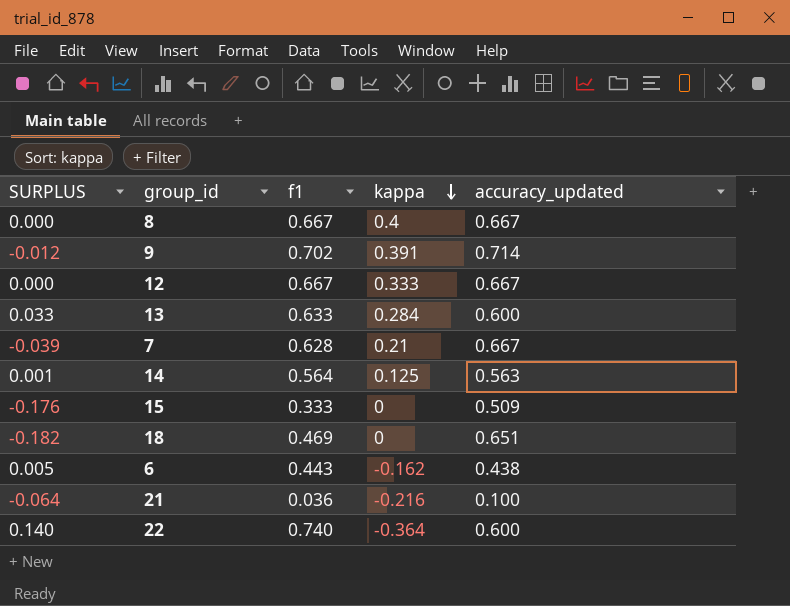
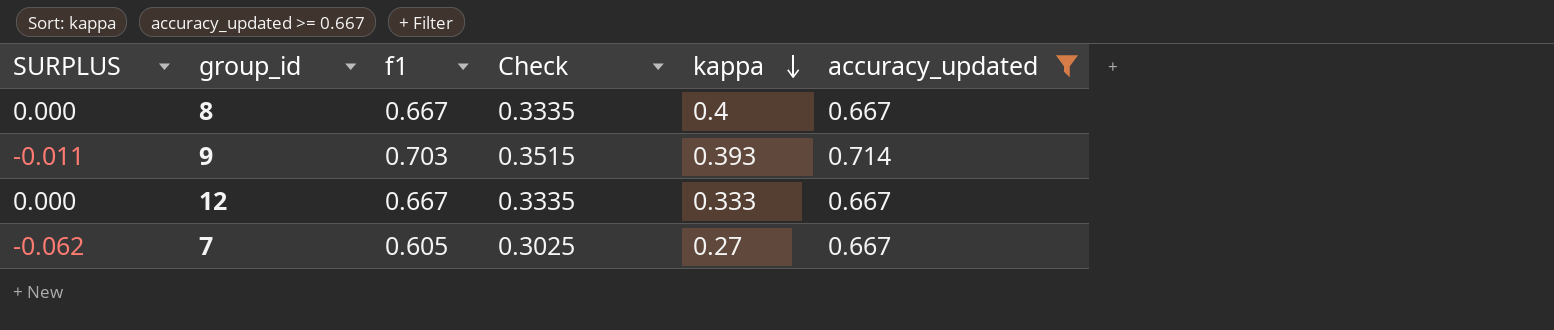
filter: none -> accuracy_updated >= 0.667
column Check | formula: none -> [f1] * 0.5
9 | SURPLUS: -0.012 -> -0.011
9 | f1: 0.702 -> 0.703
9 | kappa: 0.391 -> 0.393
7 | SURPLUS: -0.039 -> -0.062
7 | f1: 0.628 -> 0.605
7 | kappa: 0.21 -> 0.27

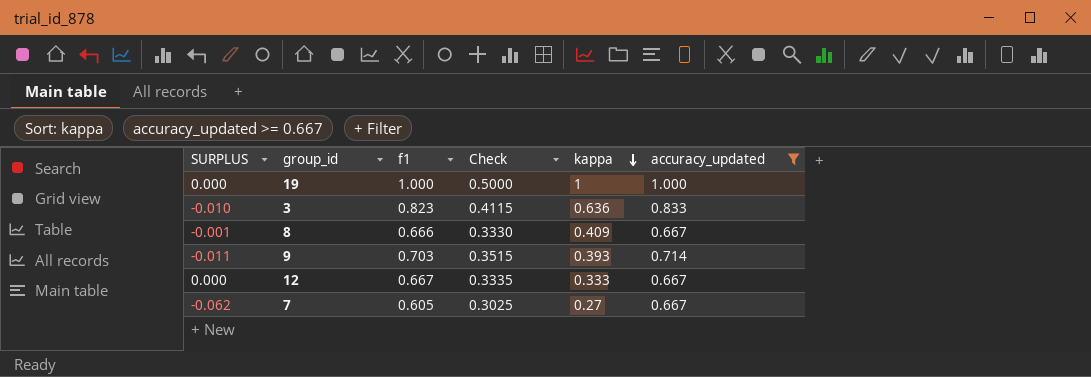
row 19: none -> 0.000 | 1.000 | 0.5000 | 1 | 1.000
row 3: none -> -0.010 | 0.823 | 0.4115 | 0.636 | 0.833
8 | SURPLUS: 0.000 -> -0.001
8 | f1: 0.667 -> 0.666
8 | Check: 0.3335 -> 0.3330
8 | kappa: 0.4 -> 0.409

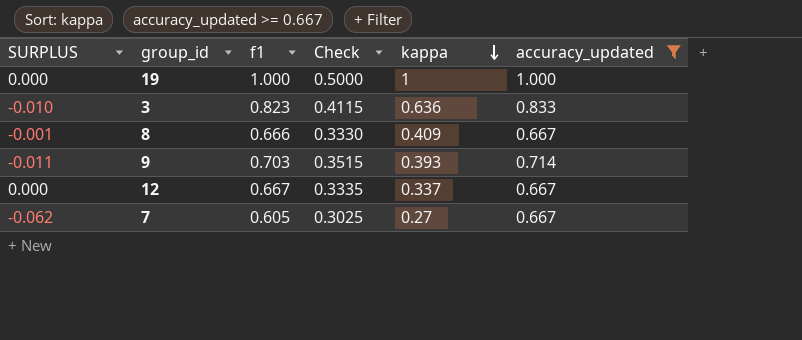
12 | kappa: 0.333 -> 0.337

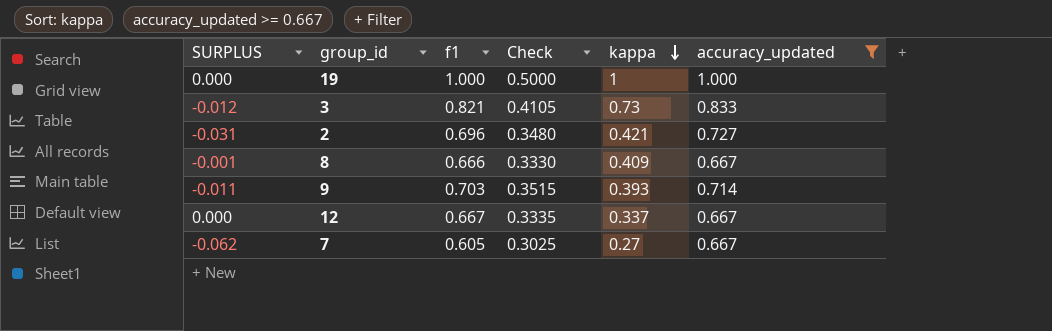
3 | SURPLUS: -0.010 -> -0.012
3 | f1: 0.823 -> 0.821
3 | Check: 0.4115 -> 0.4105
3 | kappa: 0.636 -> 0.73
row 2: none -> -0.031 | 0.696 | 0.3480 | 0.421 | 0.727

